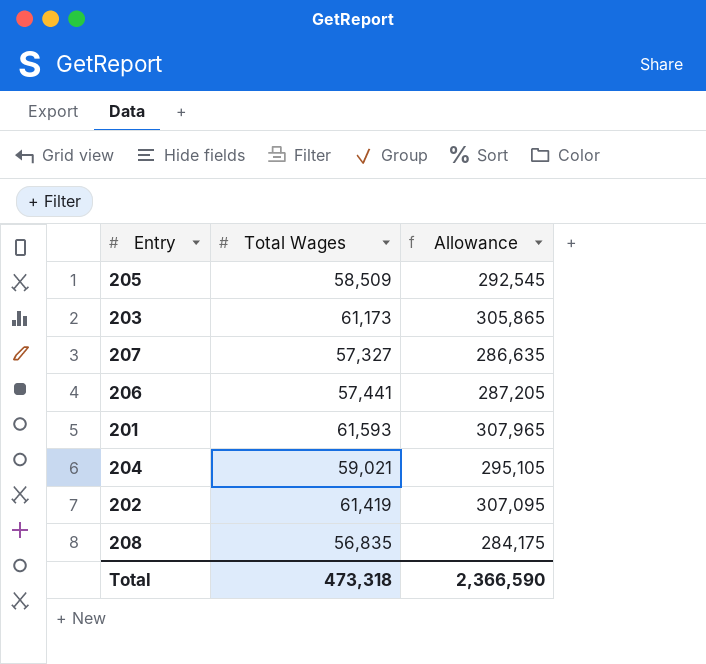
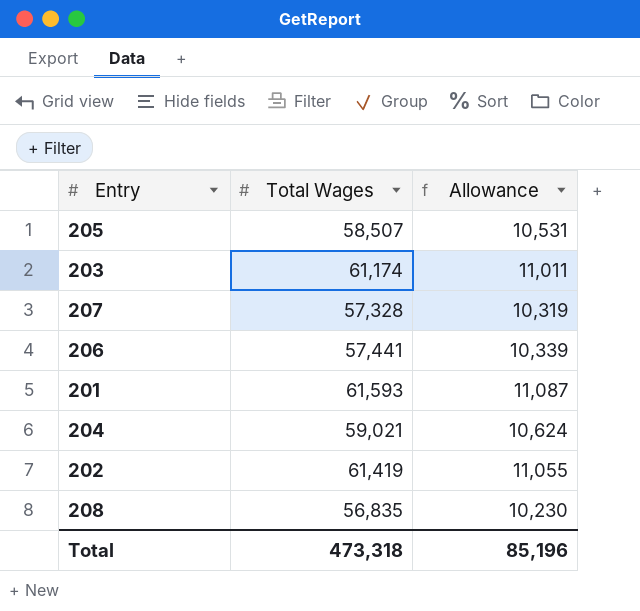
column Allowance | formula: [Total Wages] * 5 -> [Total Wages] * 0.18
205 | Total Wages: 58,509 -> 58,507
203 | Total Wages: 61,173 -> 61,174
207 | Total Wages: 57,327 -> 57,328
Total | Allowance: 2,366,590 -> 85,196

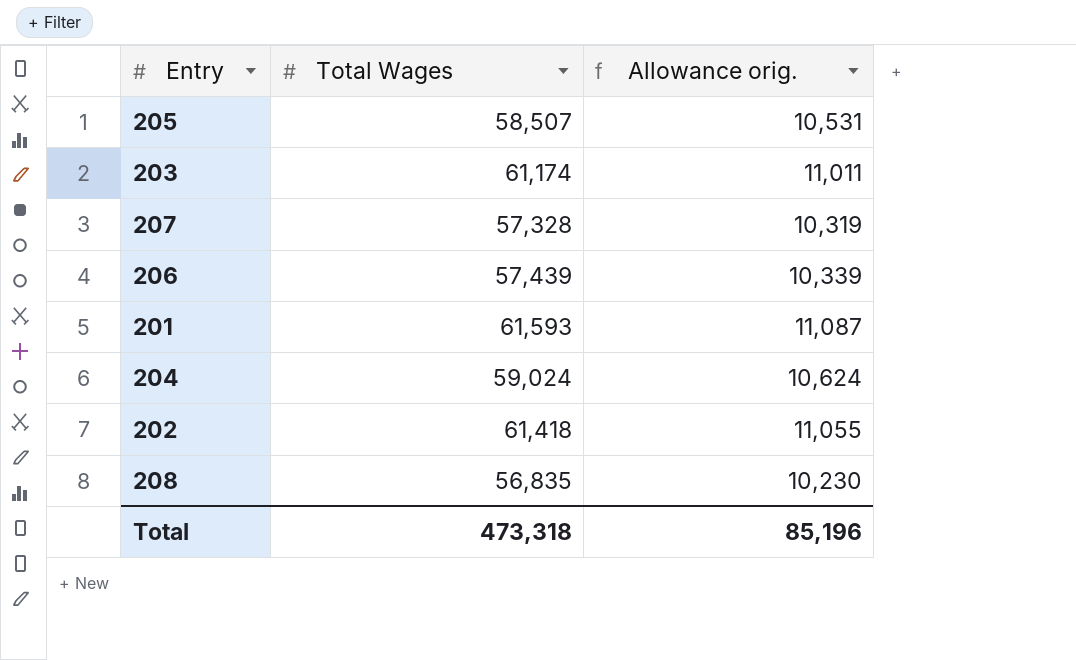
column name: Allowance -> Allowance orig.
206 | Total Wages: 57,441 -> 57,439
204 | Total Wages: 59,021 -> 59,024
202 | Total Wages: 61,419 -> 61,418

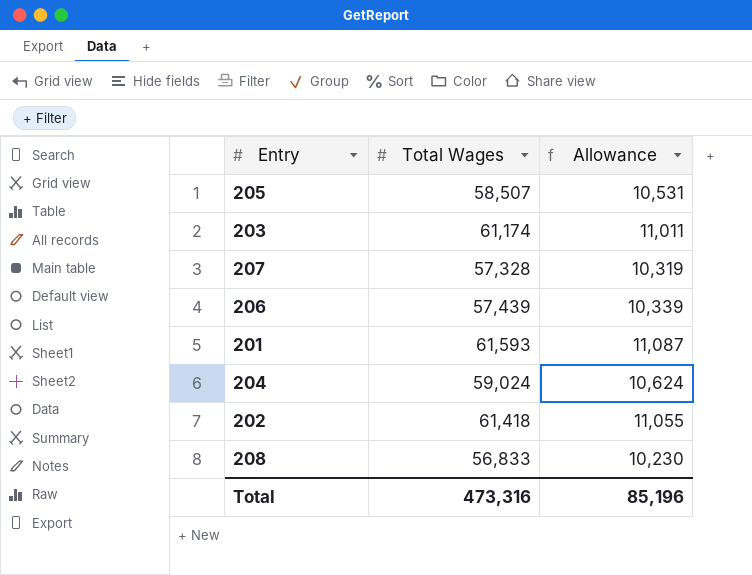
column name: Allowance orig. -> Allowance
208 | Total Wages: 56,835 -> 56,833
Total | Total Wages: 473,318 -> 473,316

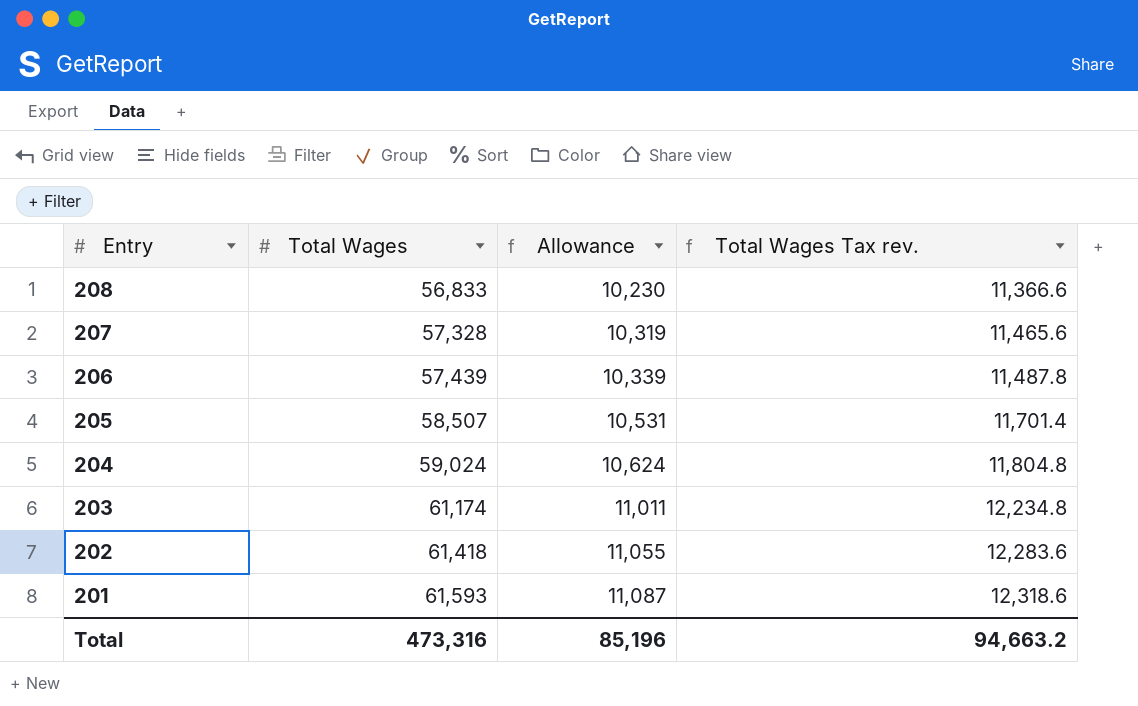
row order: none -> Entry descending
column Total Wages Tax rev. | formula: none -> [Total Wages] * 0.2

